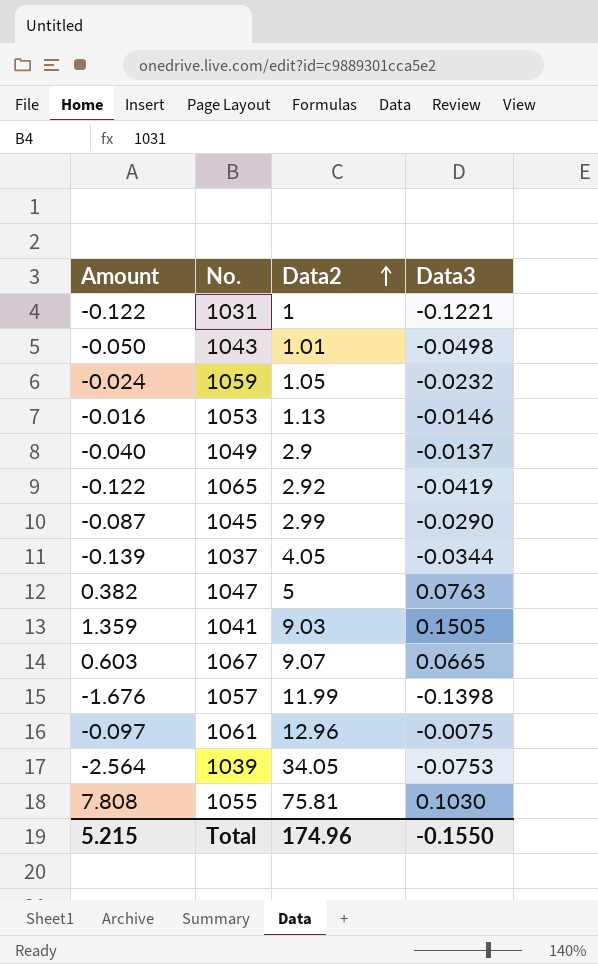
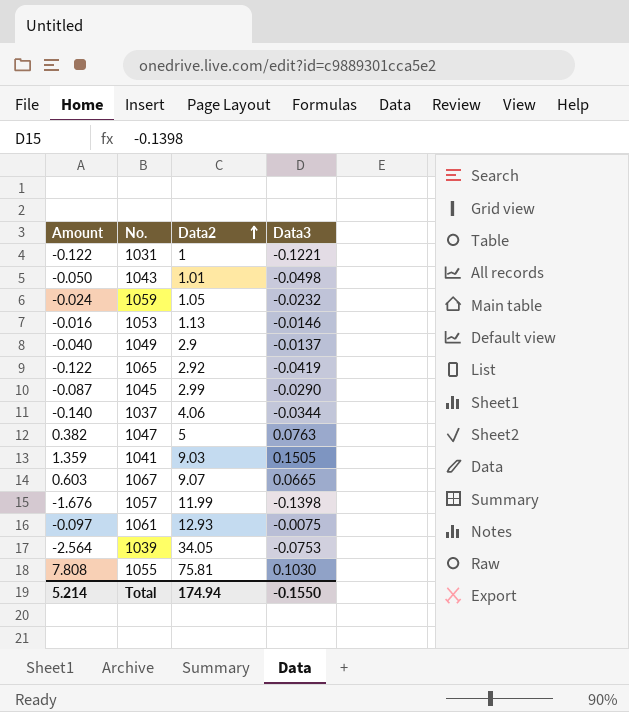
1037 | Amount: -0.139 -> -0.140
1037 | Data2: 4.05 -> 4.06
1061 | Data2: 12.96 -> 12.93
Total | Amount: 5.215 -> 5.214
Total | Data2: 174.96 -> 174.94

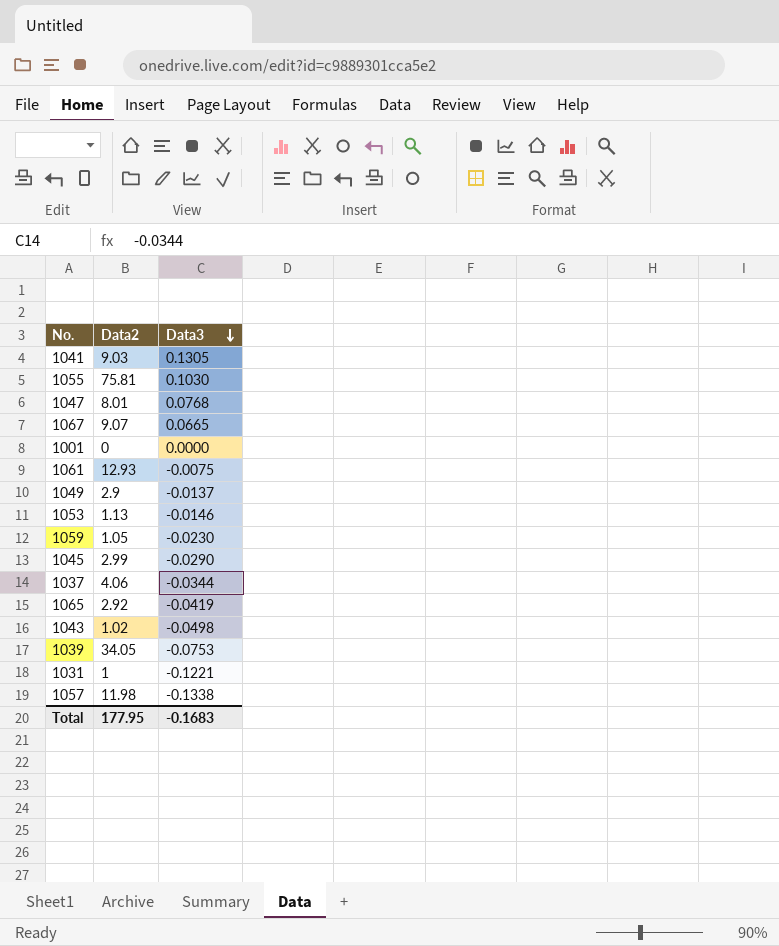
row order: Data2 ascending -> Data3 descending
column Amount | formula: [Data2] * [Data3] -> none
1041 | Data3: 0.1505 -> 0.1305
1047 | Data2: 5 -> 8.01
1047 | Data3: 0.0763 -> 0.0768
row 1001: none -> 0 | 0.0000
1059 | Data3: -0.0232 -> -0.0230
1043 | Data2: 1.01 -> 1.02
1057 | Data2: 11.99 -> 11.98
1057 | Data3: -0.1398 -> -0.1338
Total | Data2: 174.94 -> 177.95
Total | Data3: -0.1550 -> -0.1683

